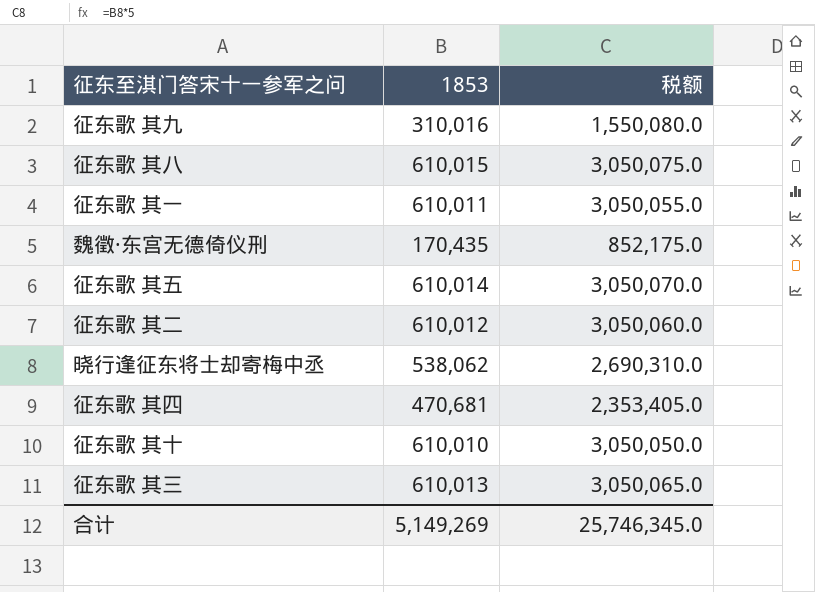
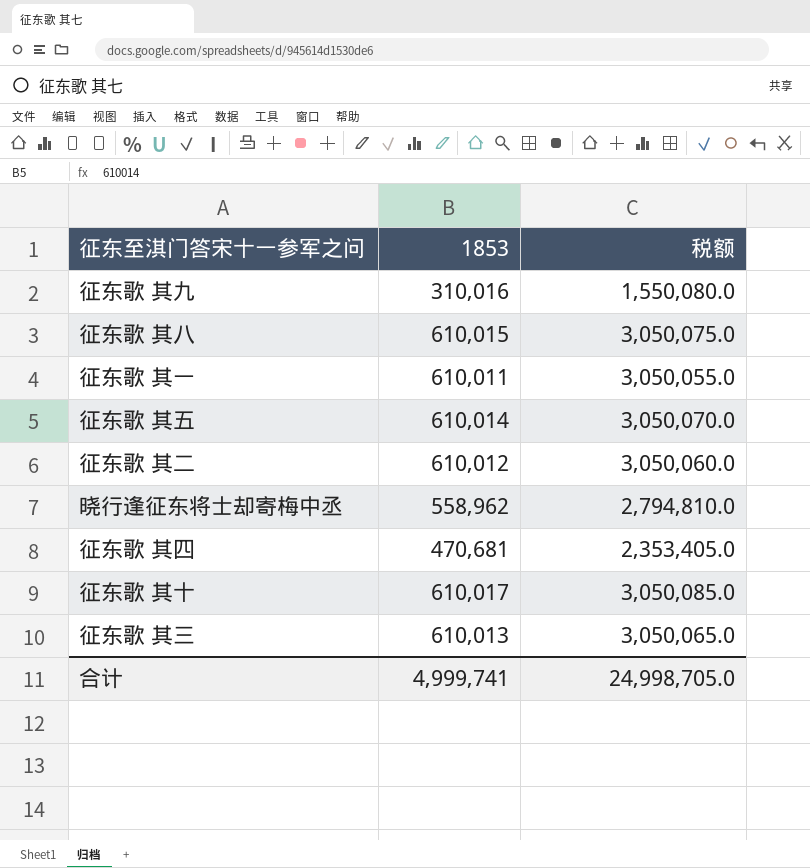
row 魏徵·东宫无德倚仪刑: 170,435 | 852,175.0 -> none
晓行逢征东将士却寄梅中丞 | 1853: 538,062 -> 558,962
晓行逢征东将士却寄梅中丞 | 税额: 2,690,310.0 -> 2,794,810.0
征东歌 其十 | 1853: 610,010 -> 610,017
征东歌 其十 | 税额: 3,050,050.0 -> 3,050,085.0
合计 | 1853: 5,149,269 -> 4,999,741
合计 | 税额: 25,746,345.0 -> 24,998,705.0

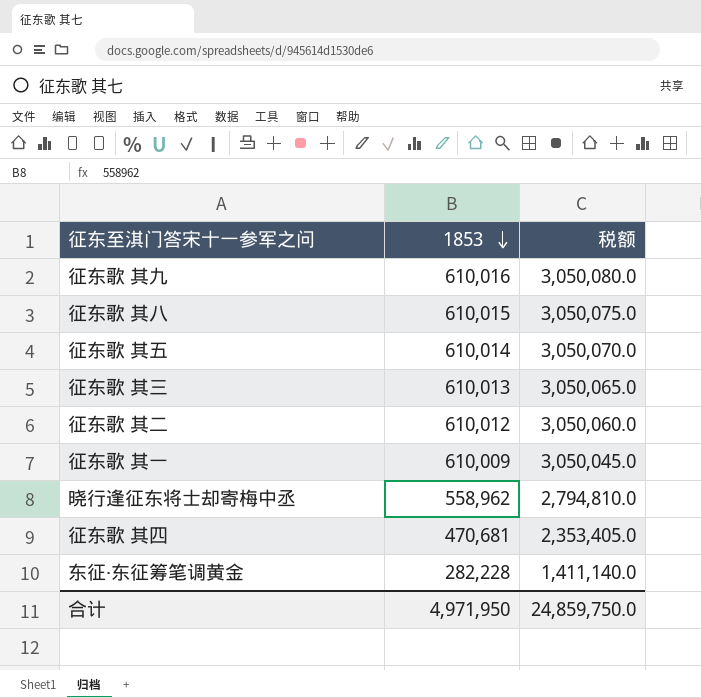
row order: none -> 1853 descending
row 征东歌 其十: 610,017 | 3,050,085.0 -> none
征东歌 其九 | 1853: 310,016 -> 610,016
征东歌 其九 | 税额: 1,550,080.0 -> 3,050,080.0
征东歌 其一 | 1853: 610,011 -> 610,009
征东歌 其一 | 税额: 3,050,055.0 -> 3,050,045.0
row 东征·东征筹笔调黄金: none -> 282,228 | 1,411,140.0
合计 | 1853: 4,999,741 -> 4,971,950
合计 | 税额: 24,998,705.0 -> 24,859,750.0

